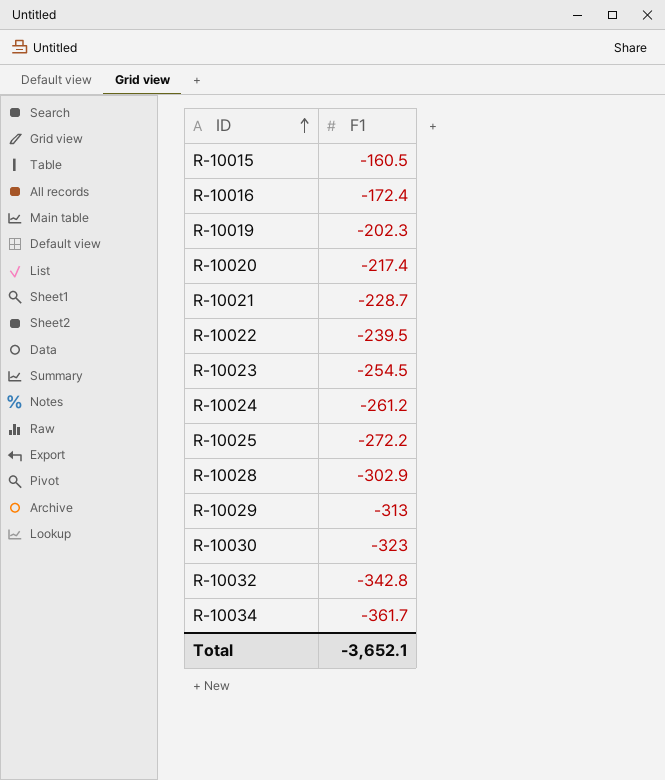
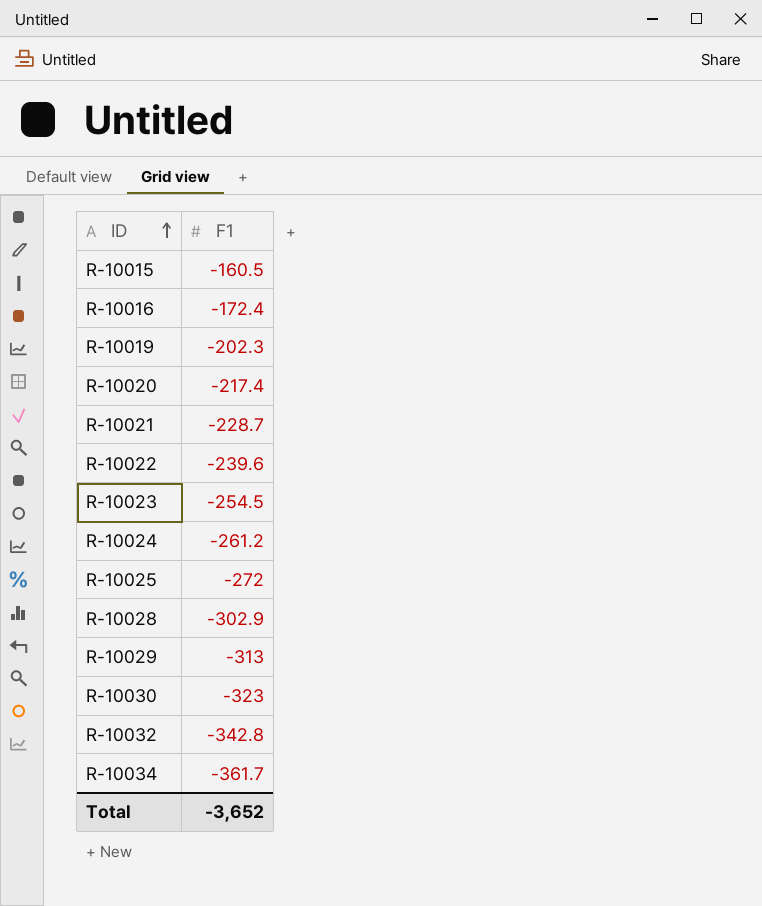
R-10022 | F1: -239.5 -> -239.6
R-10025 | F1: -272.2 -> -272
Total | F1: -3,652.1 -> -3,652

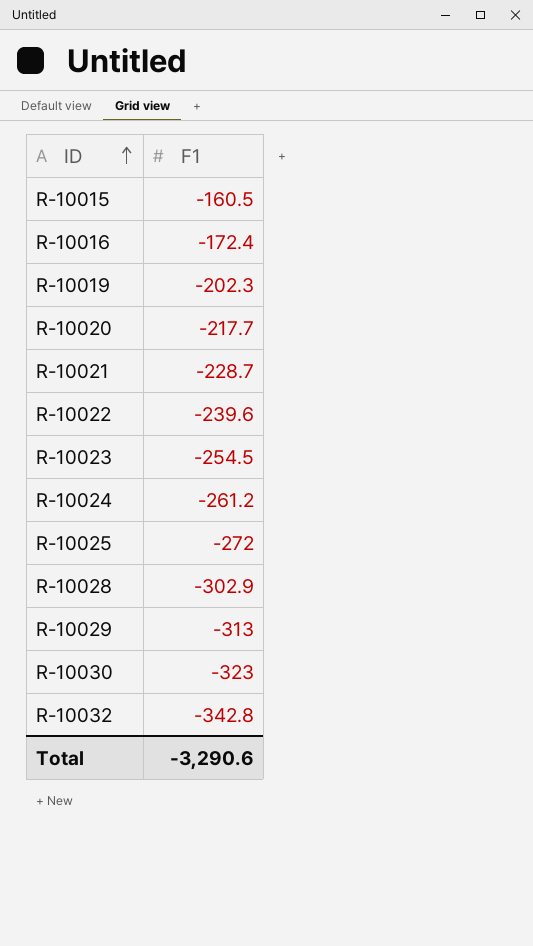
row R-10034: -361.7 -> none
R-10020 | F1: -217.4 -> -217.7
Total | F1: -3,652 -> -3,290.6

